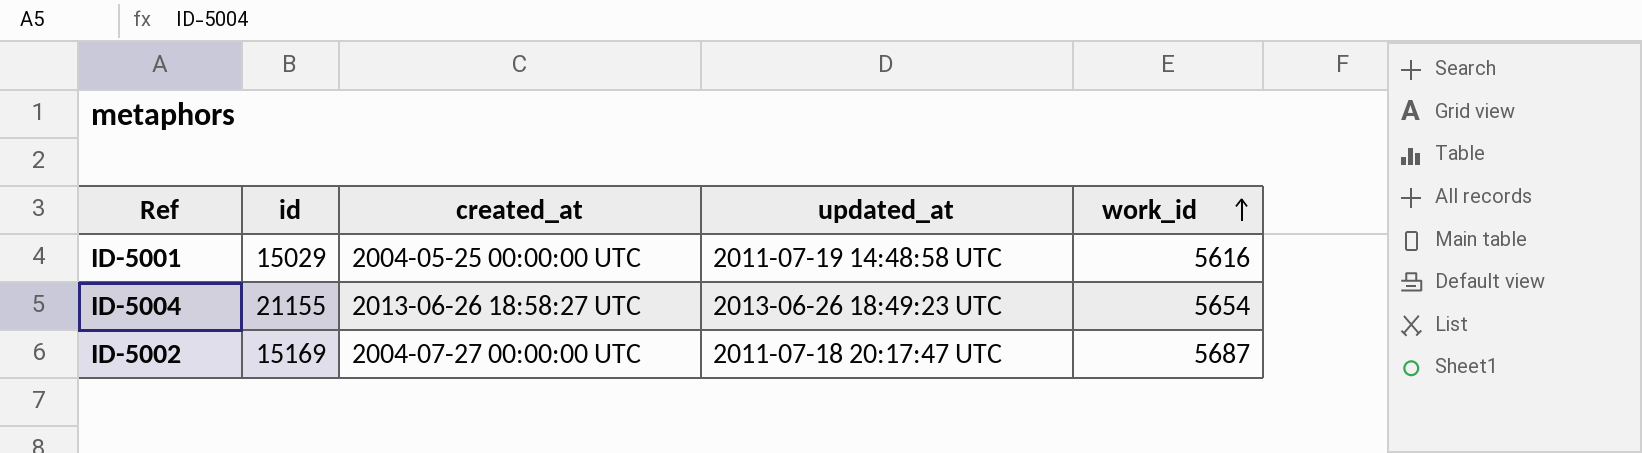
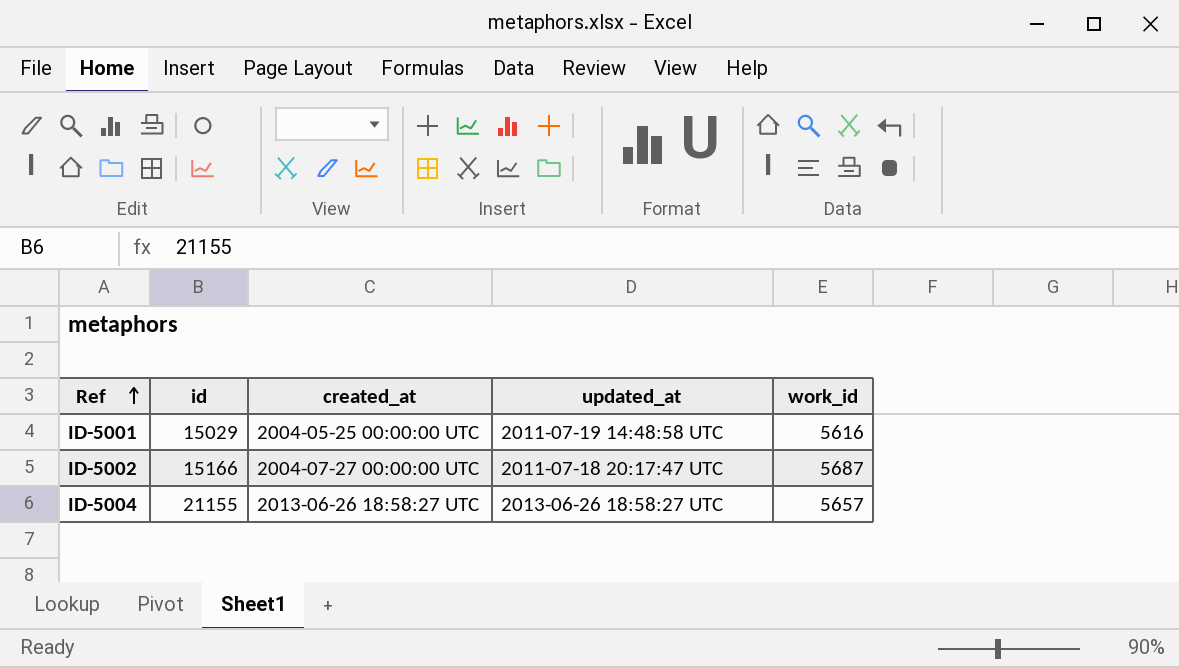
row order: work_id ascending -> Ref ascending
ID-5002 | id: 15169 -> 15166
ID-5004 | updated_at: 2013-06-26 18:49:23 UTC -> 2013-06-26 18:58:27 UTC
ID-5004 | work_id: 5654 -> 5657

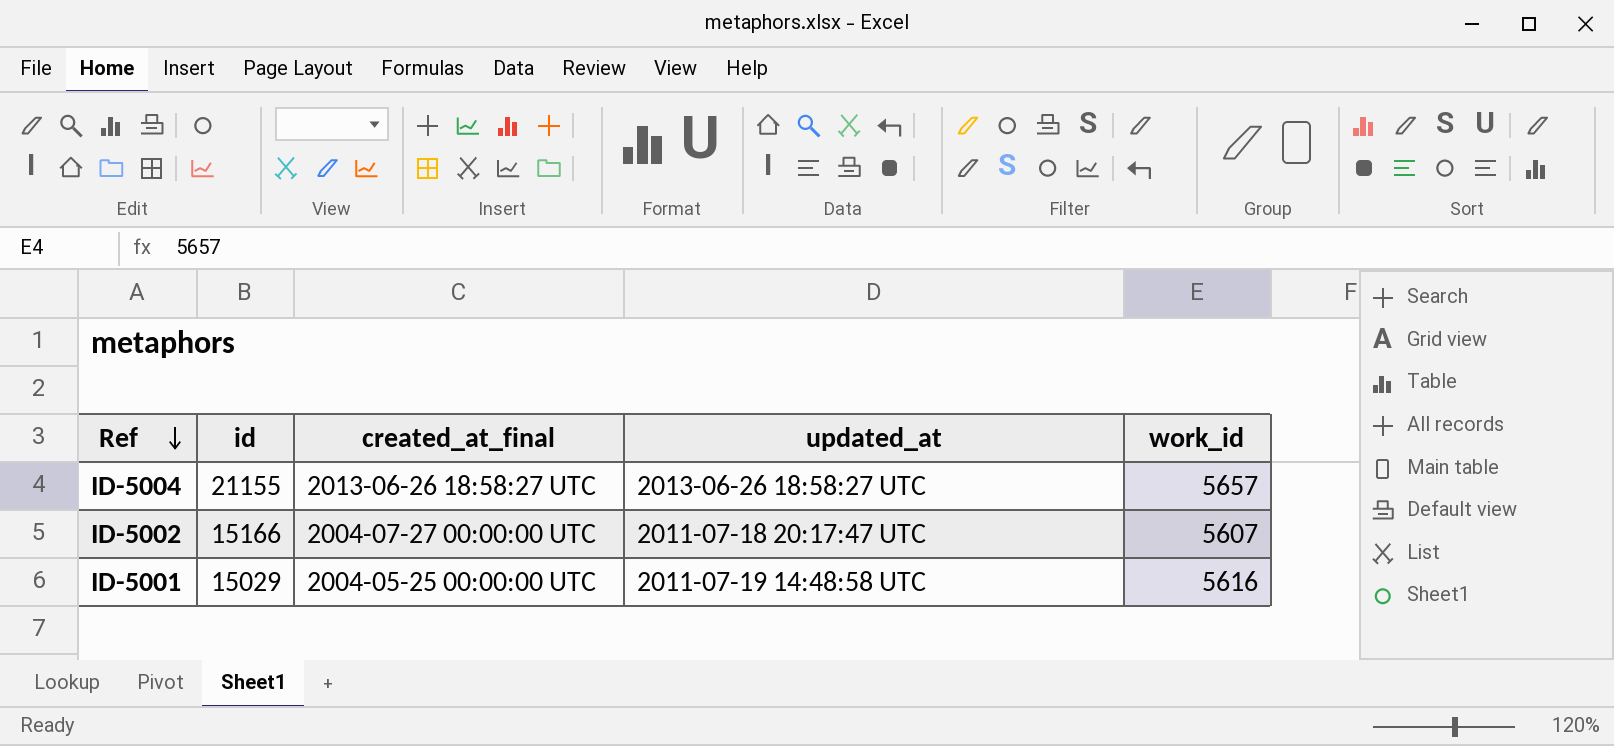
row order: Ref ascending -> Ref descending
column name: created_at -> created_at_final
ID-5002 | work_id: 5687 -> 5607

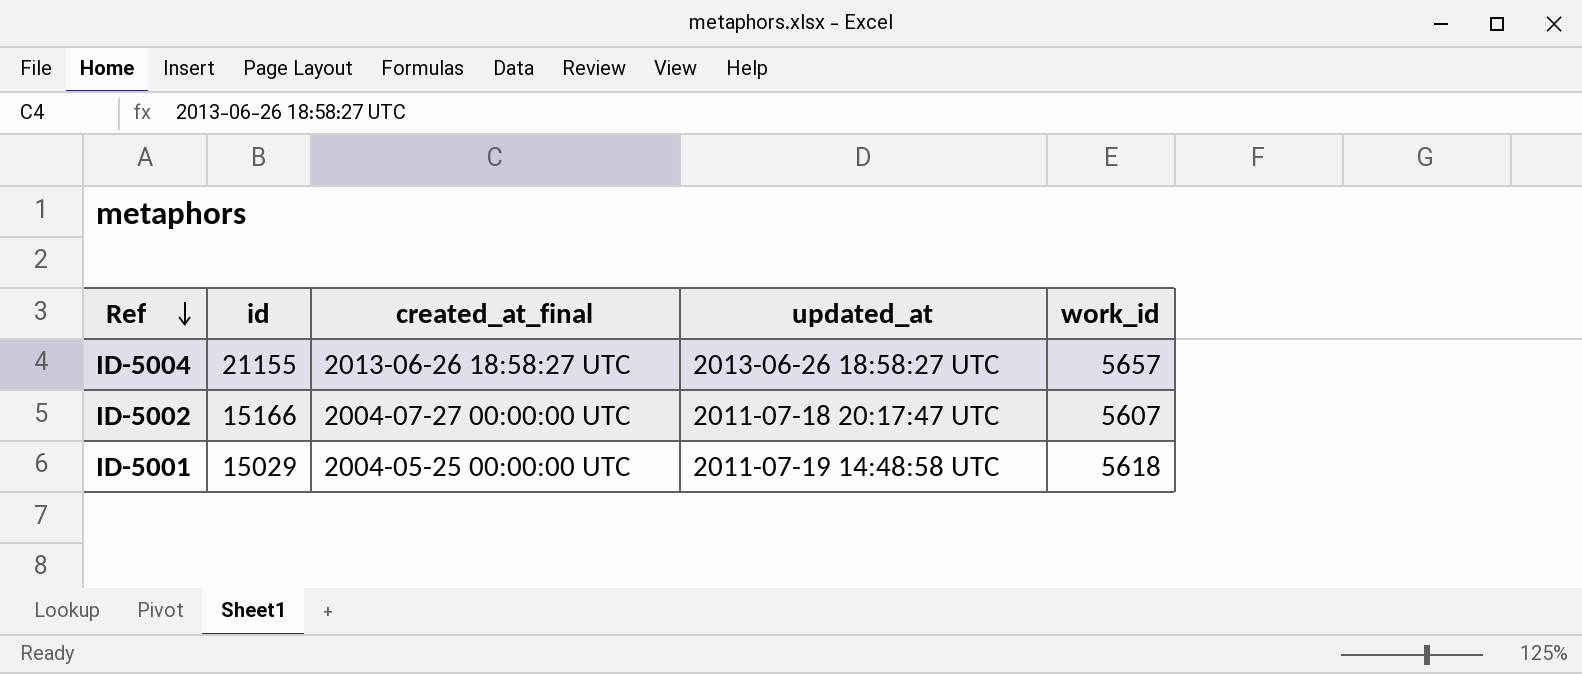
ID-5001 | work_id: 5616 -> 5618

